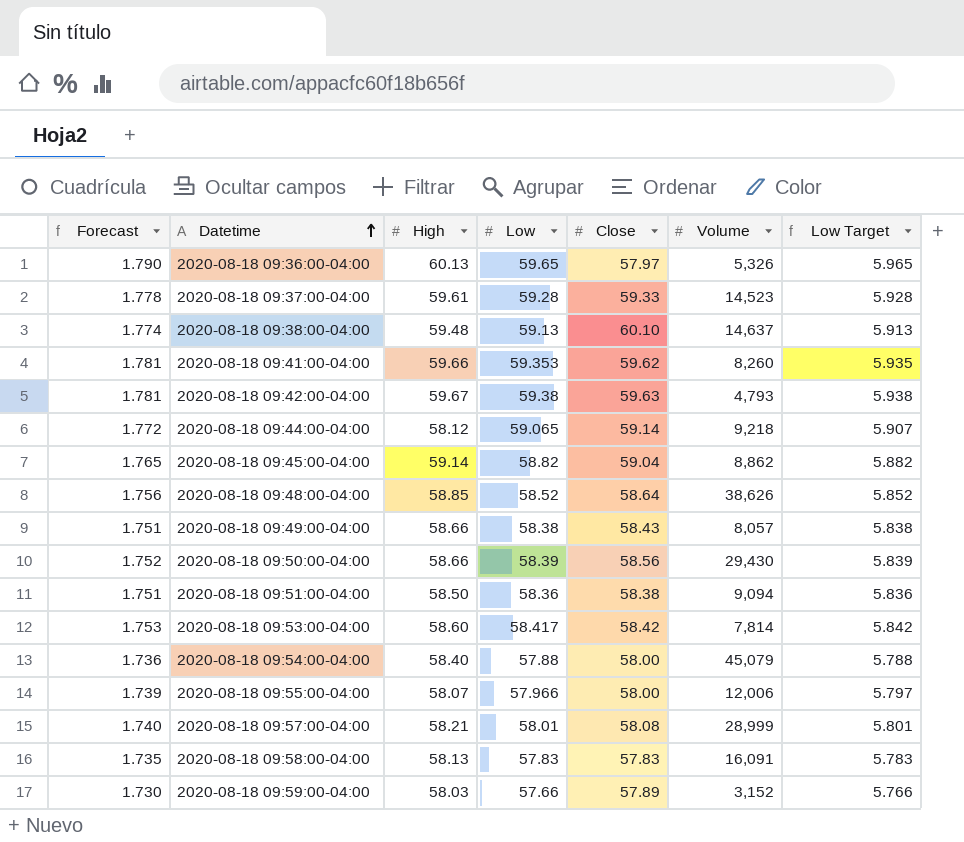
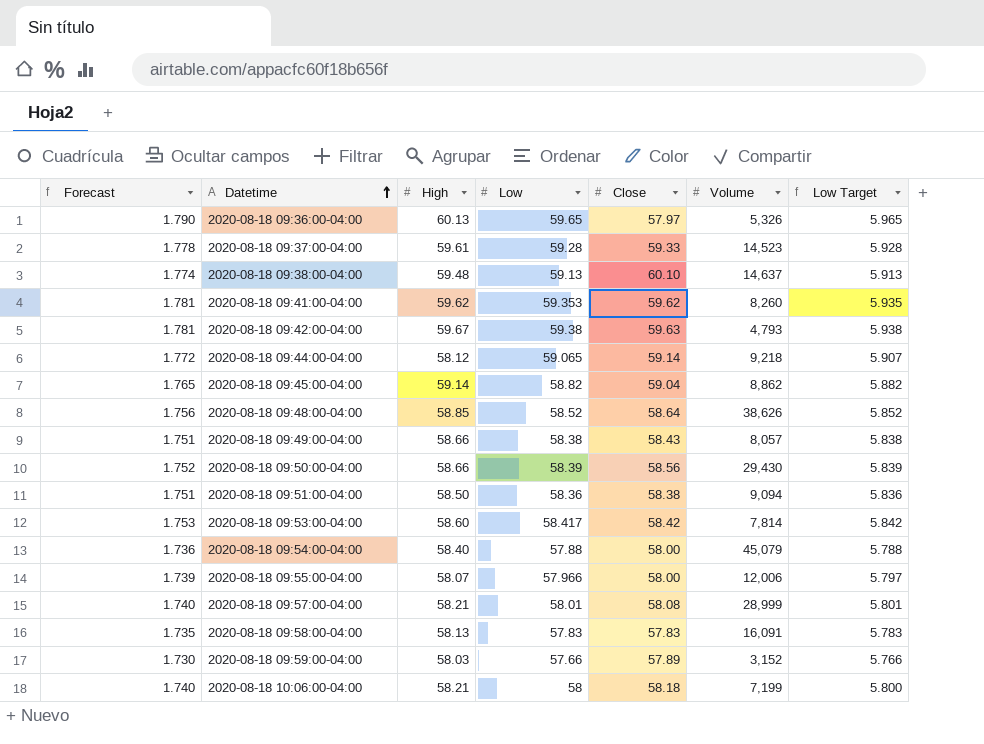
2020-08-18 09:41:00-04:00 | High: 59.66 -> 59.62
row 2020-08-18 10:06:00-04:00: none -> 1.740 | 58.21 | 58 | 58.18 | 7,199 | 5.800

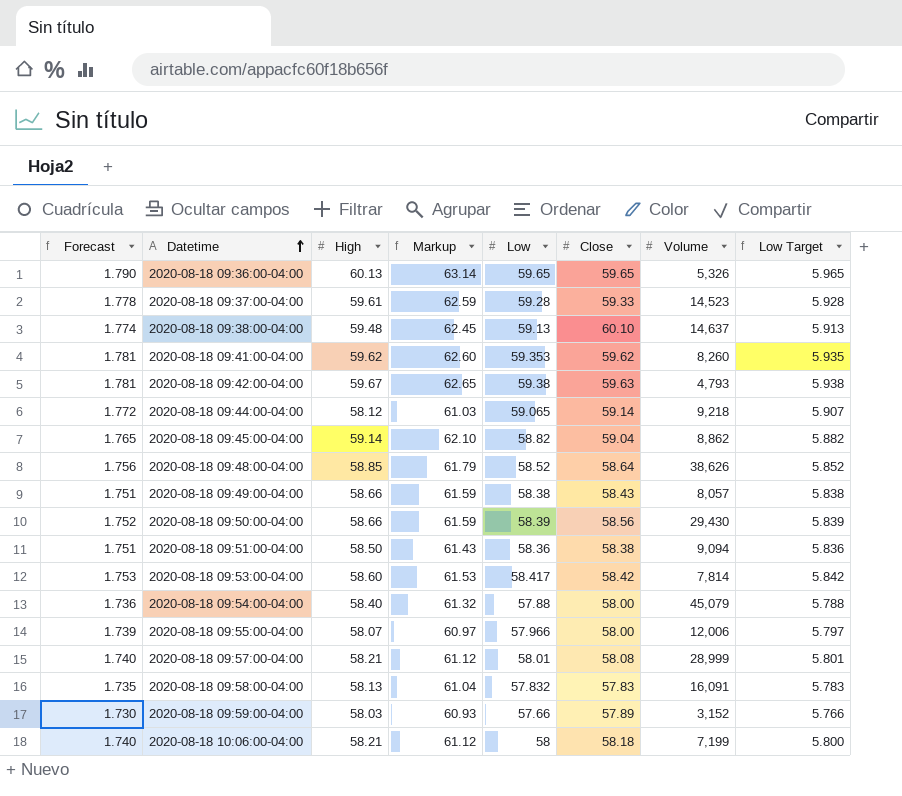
column Markup | formula: none -> [High] * 1.05
2020-08-18 09:36:00-04:00 | Close: 57.97 -> 59.65
2020-08-18 09:58:00-04:00 | Low: 57.83 -> 57.832

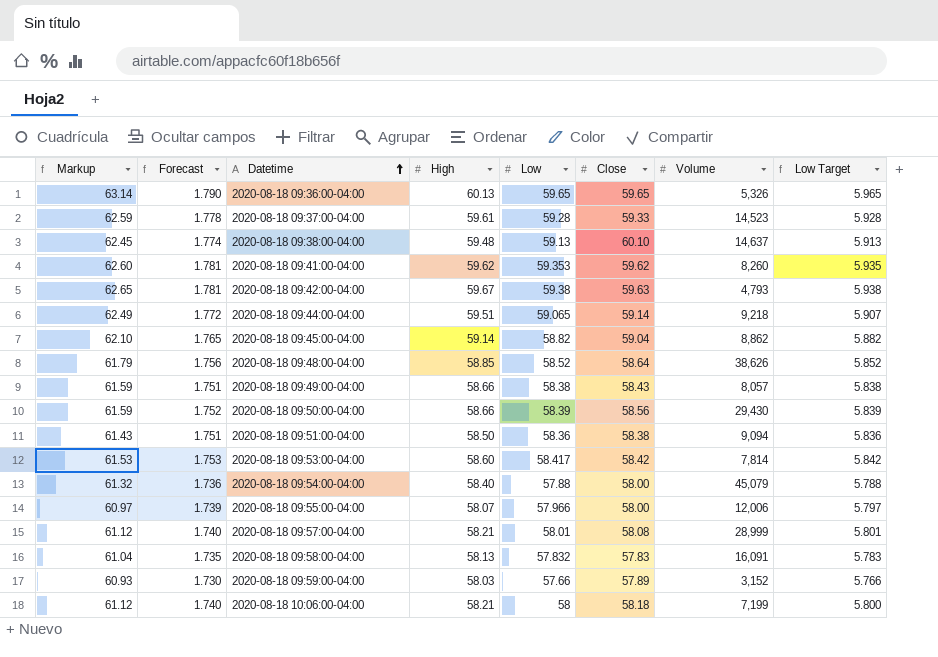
column Markup | position: 4 -> 1
2020-08-18 09:44:00-04:00 | Markup: 61.03 -> 62.49
2020-08-18 09:44:00-04:00 | High: 58.12 -> 59.51

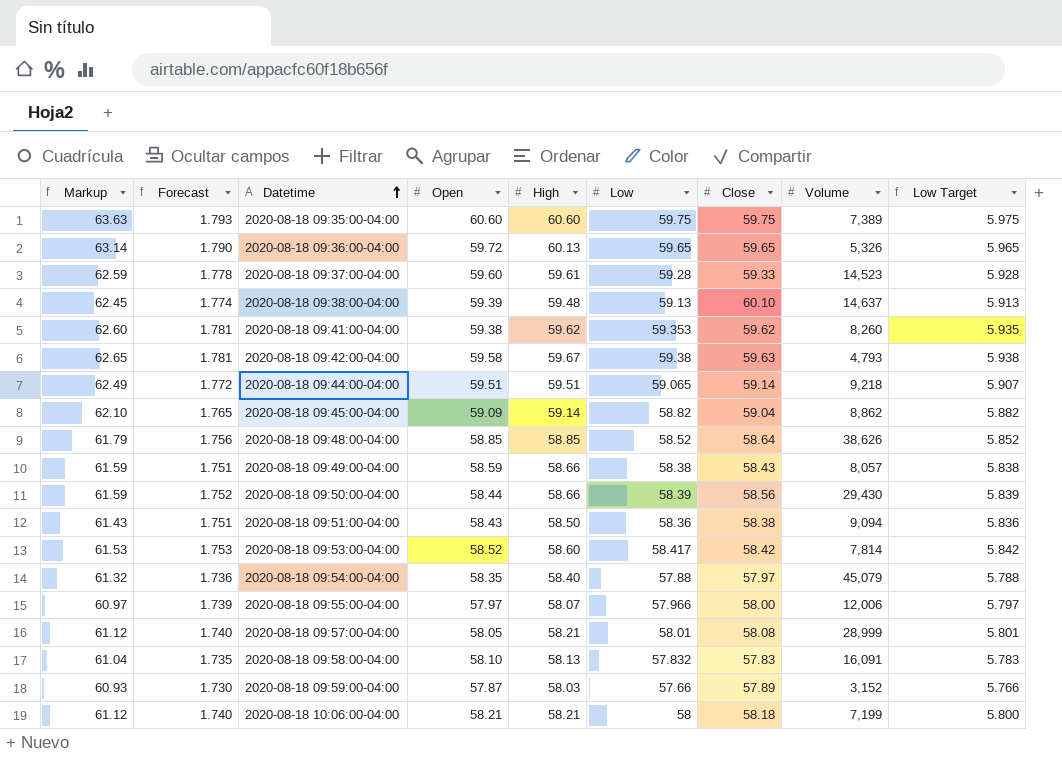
column Open | position: none -> 4
row 2020-08-18 09:35:00-04:00: none -> 63.63 | 1.793 | 60.60 | 60.60 | 59.75 | 59.75 | 7,389 | 5.975
2020-08-18 09:54:00-04:00 | Close: 58.00 -> 57.97

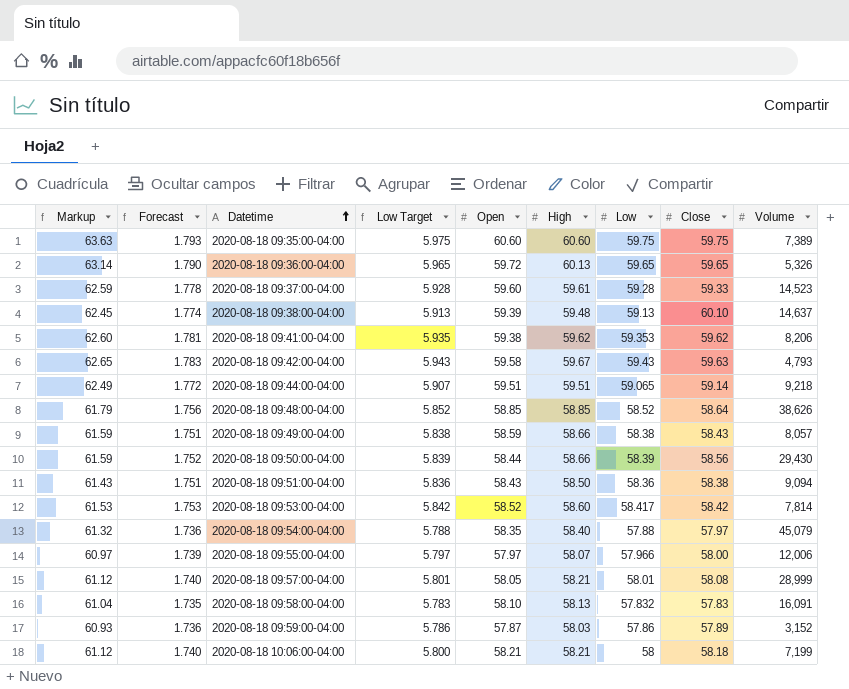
column Low Target | position: 9 -> 4
row 2020-08-18 09:45:00-04:00: 62.10 | 1.765 | 59.09 | 59.14 | 58.82 | 59.04 | 8,862 | 5.882 -> none
2020-08-18 09:41:00-04:00 | Volume: 8,260 -> 8,206
2020-08-18 09:42:00-04:00 | Forecast: 1.781 -> 1.783
2020-08-18 09:42:00-04:00 | Low Target: 5.938 -> 5.943
2020-08-18 09:42:00-04:00 | Low: 59.38 -> 59.43
2020-08-18 09:59:00-04:00 | Forecast: 1.730 -> 1.736
2020-08-18 09:59:00-04:00 | Low Target: 5.766 -> 5.786
2020-08-18 09:59:00-04:00 | Low: 57.66 -> 57.86

